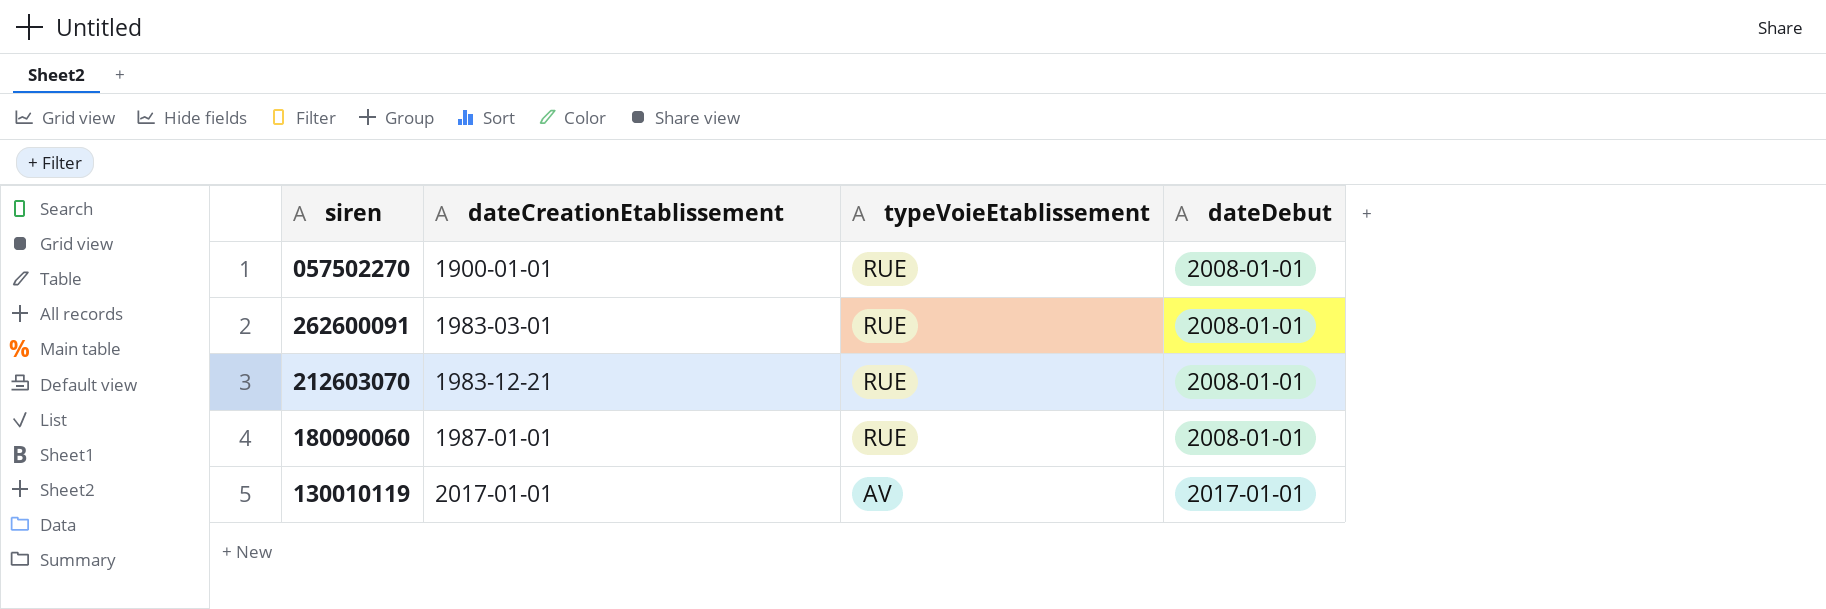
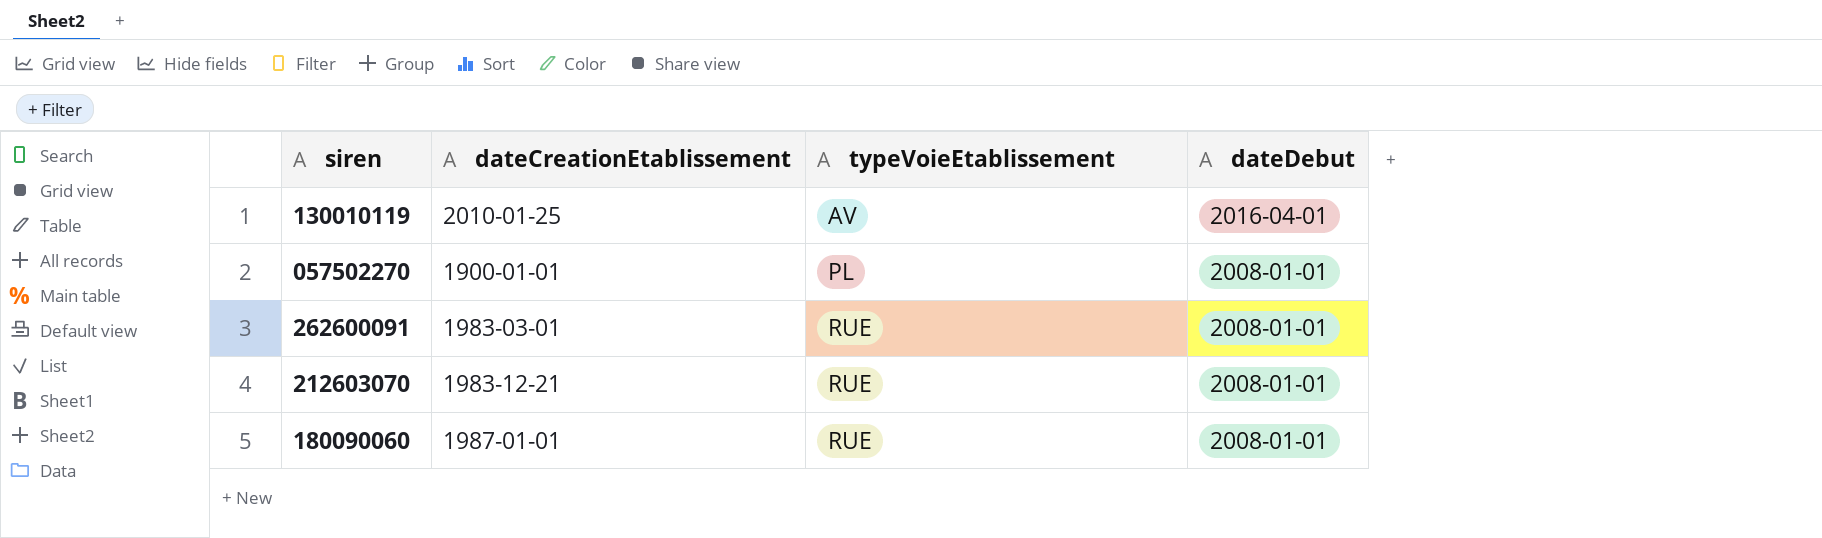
row order: dateCreationEtablissement ascending -> typeVoieEtablissement ascending
130010119 | dateCreationEtablissement: 2017-01-01 -> 2010-01-25
130010119 | dateDebut: 2017-01-01 -> 2016-04-01
057502270 | typeVoieEtablissement: RUE -> PL

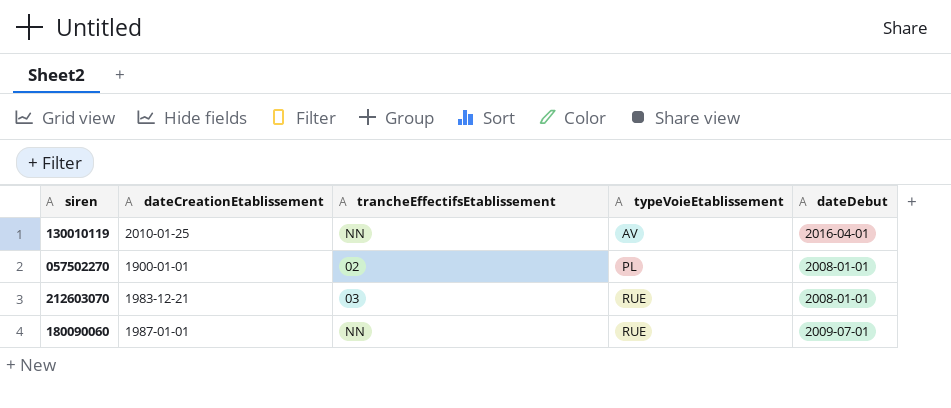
column trancheEffectifsEtablissement | position: none -> 3
row 262600091: 1983-03-01 | RUE | 2008-01-01 -> none
180090060 | dateDebut: 2008-01-01 -> 2009-07-01

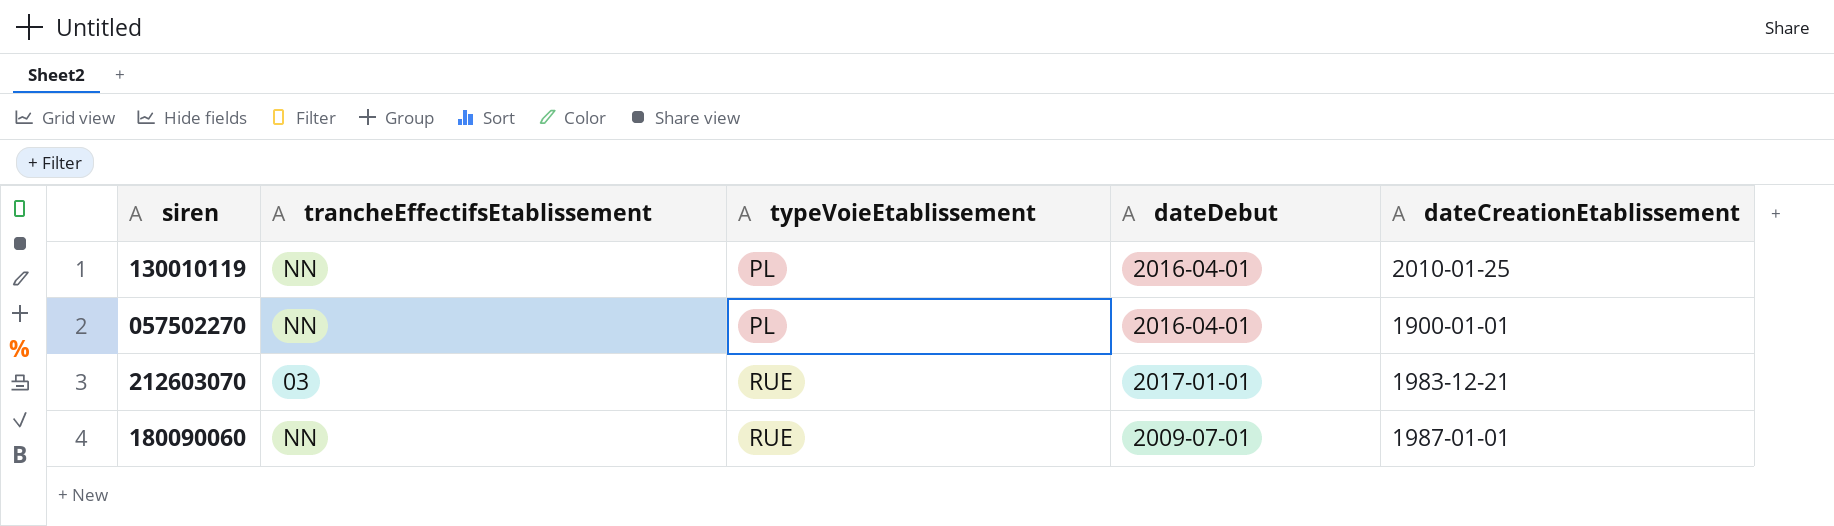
column dateCreationEtablissement | position: 2 -> 5
130010119 | typeVoieEtablissement: AV -> PL
057502270 | trancheEffectifsEtablissement: 02 -> NN
057502270 | dateDebut: 2008-01-01 -> 2016-04-01
212603070 | dateDebut: 2008-01-01 -> 2017-01-01

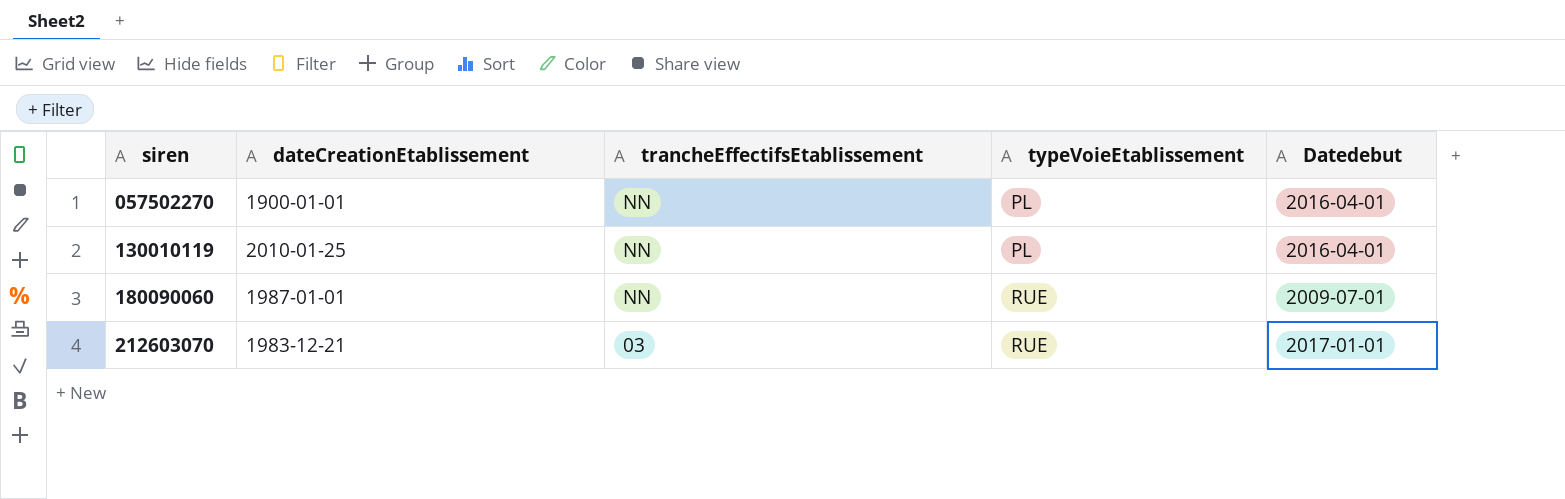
row order: typeVoieEtablissement ascending -> siren ascending
column dateCreationEtablissement | position: 5 -> 2
column name: dateDebut -> Datedebut

